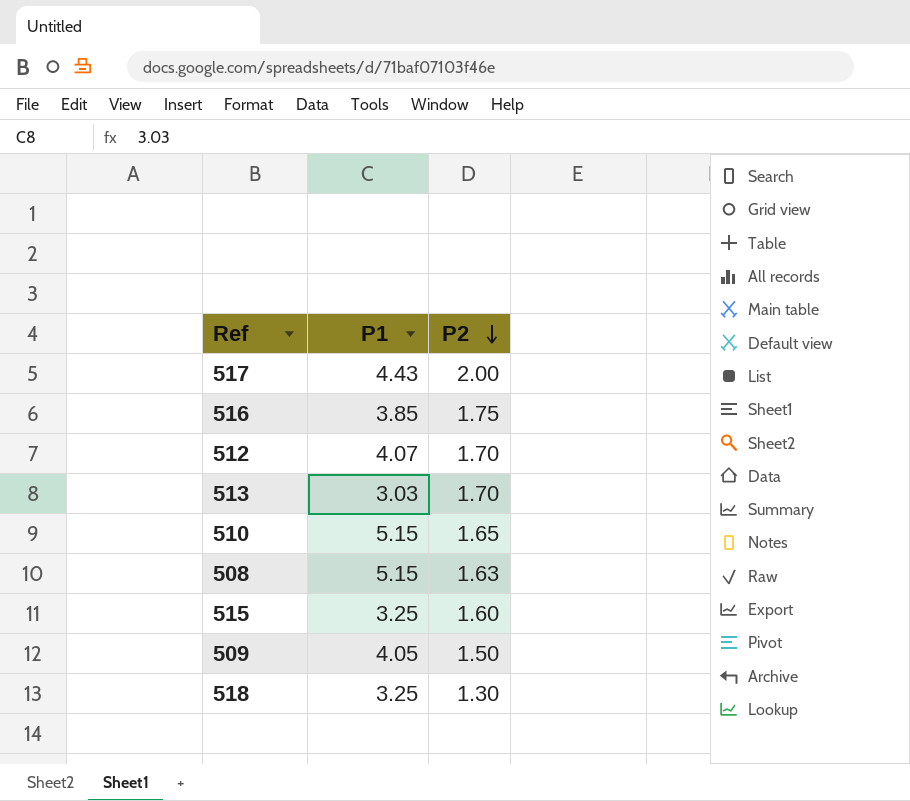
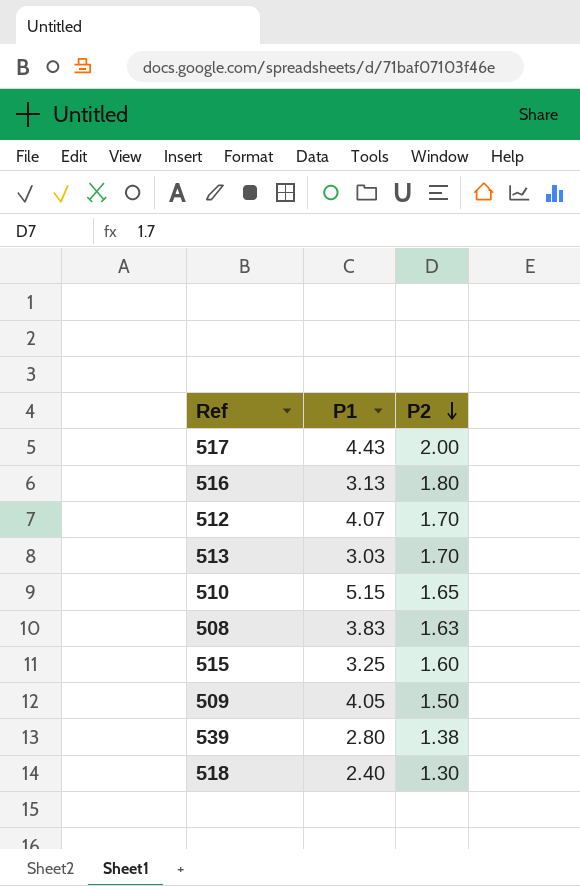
516 | P1: 3.85 -> 3.13
516 | P2: 1.75 -> 1.80
508 | P1: 5.15 -> 3.83
row 539: none -> 2.80 | 1.38
518 | P1: 3.25 -> 2.40

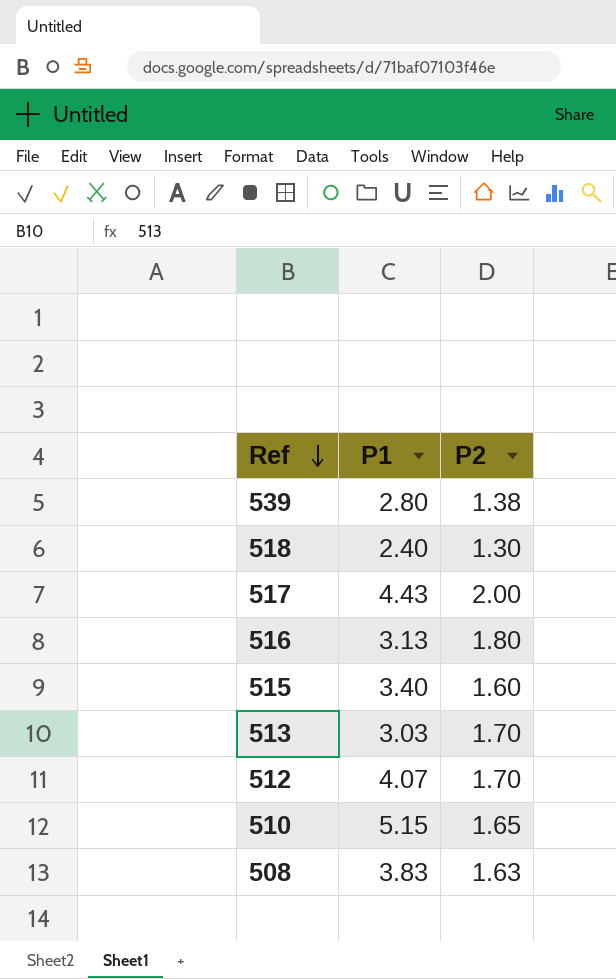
row order: P2 descending -> Ref descending
row 509: 4.05 | 1.50 -> none
515 | P1: 3.25 -> 3.40

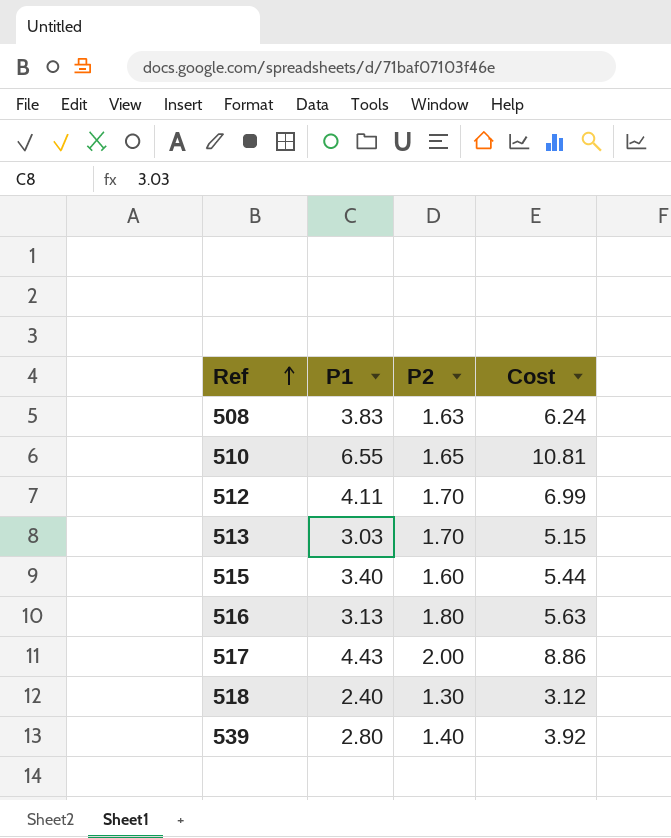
row order: Ref descending -> Ref ascending
column Cost | formula: none -> [P1] * [P2]
510 | P1: 5.15 -> 6.55
512 | P1: 4.07 -> 4.11
539 | P2: 1.38 -> 1.40

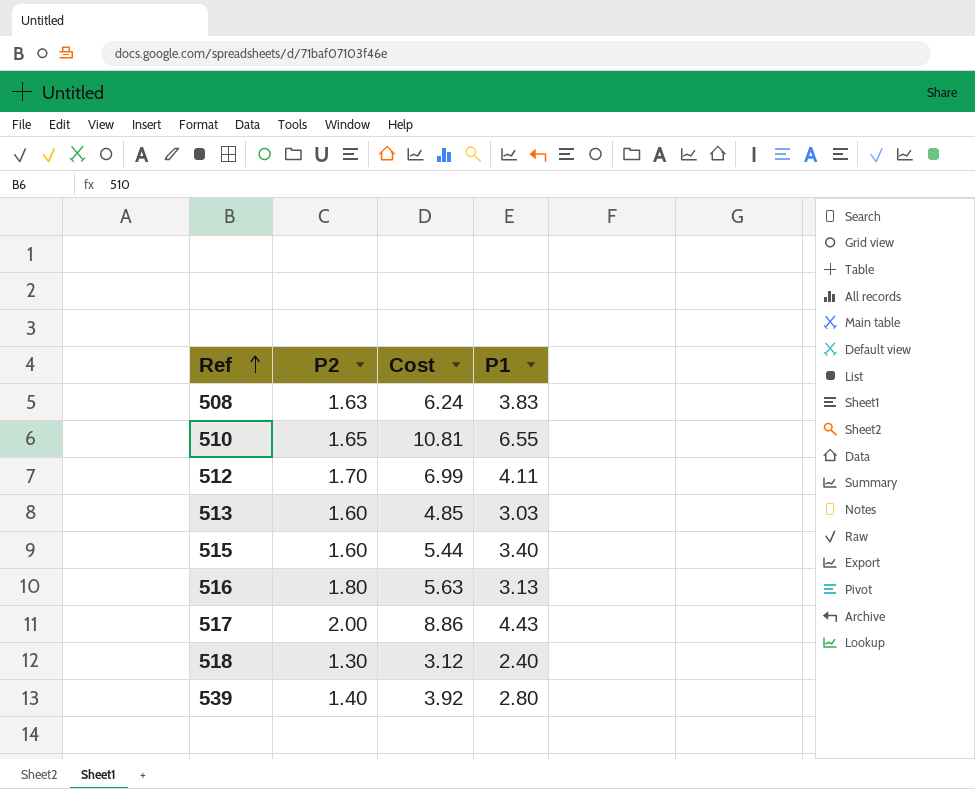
column P1 | position: 2 -> 4
513 | P2: 1.70 -> 1.60
513 | Cost: 5.15 -> 4.85

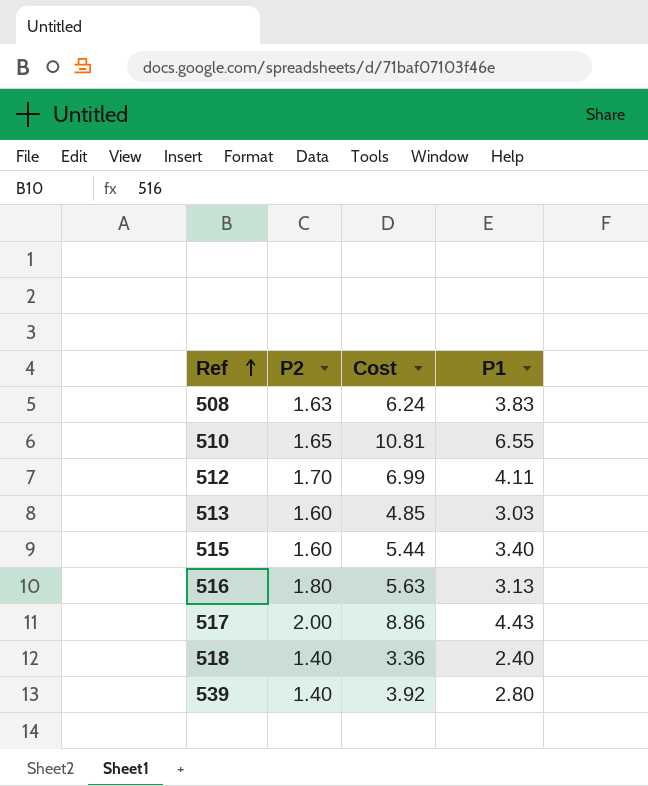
518 | P2: 1.30 -> 1.40
518 | Cost: 3.12 -> 3.36

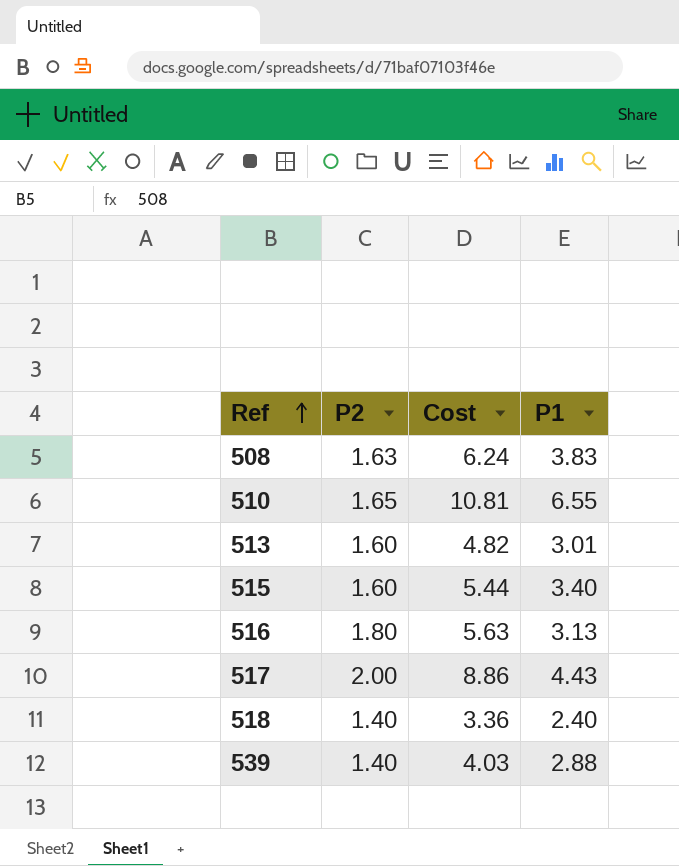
row 512: 1.70 | 6.99 | 4.11 -> none
513 | Cost: 4.85 -> 4.82
513 | P1: 3.03 -> 3.01
539 | Cost: 3.92 -> 4.03
539 | P1: 2.80 -> 2.88

